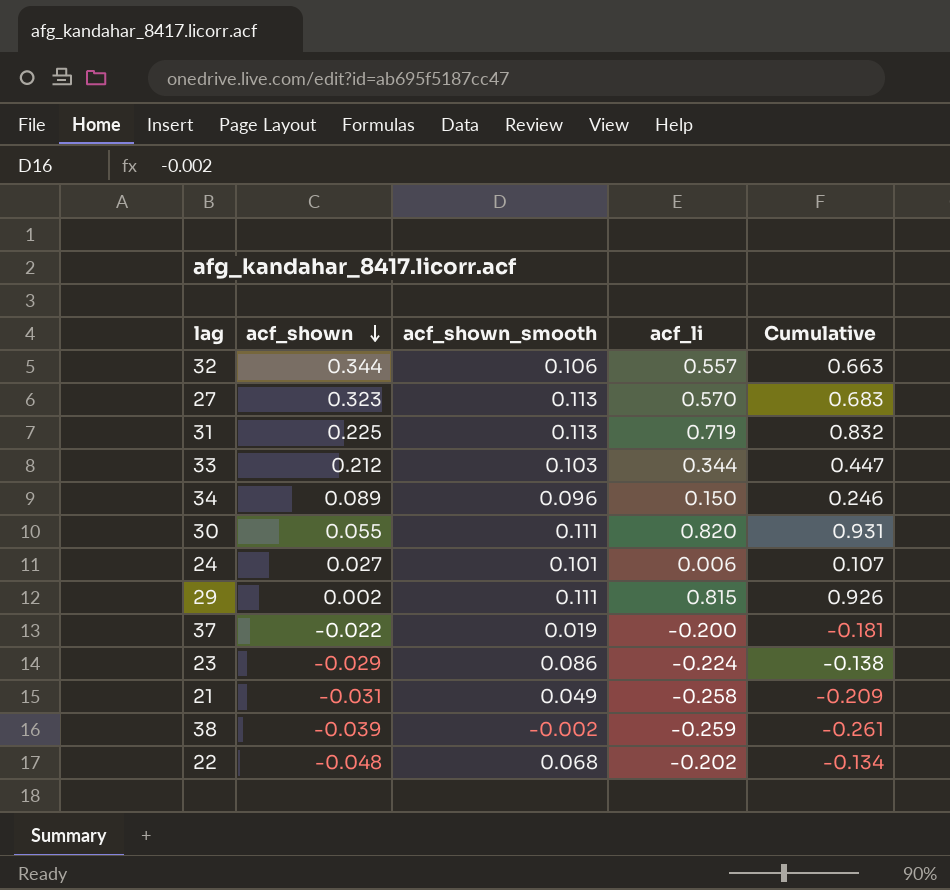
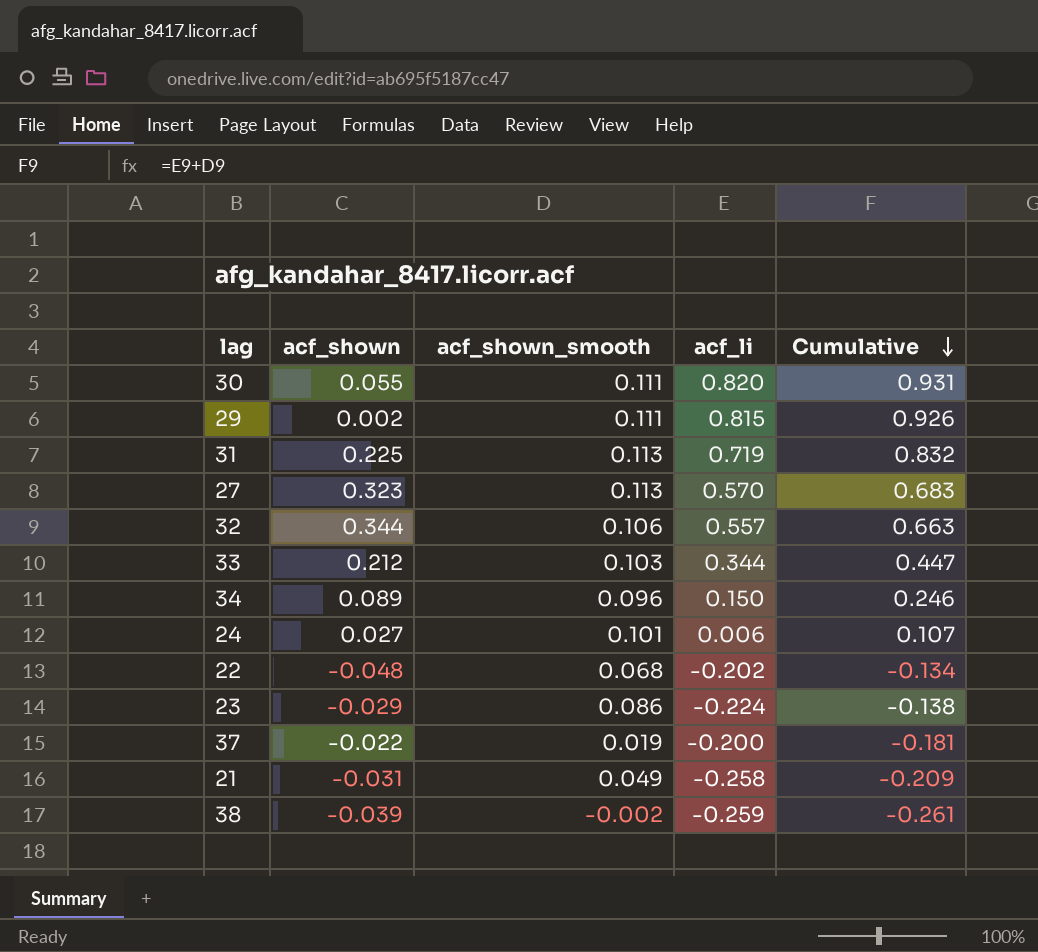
row order: acf_shown descending -> Cumulative descending

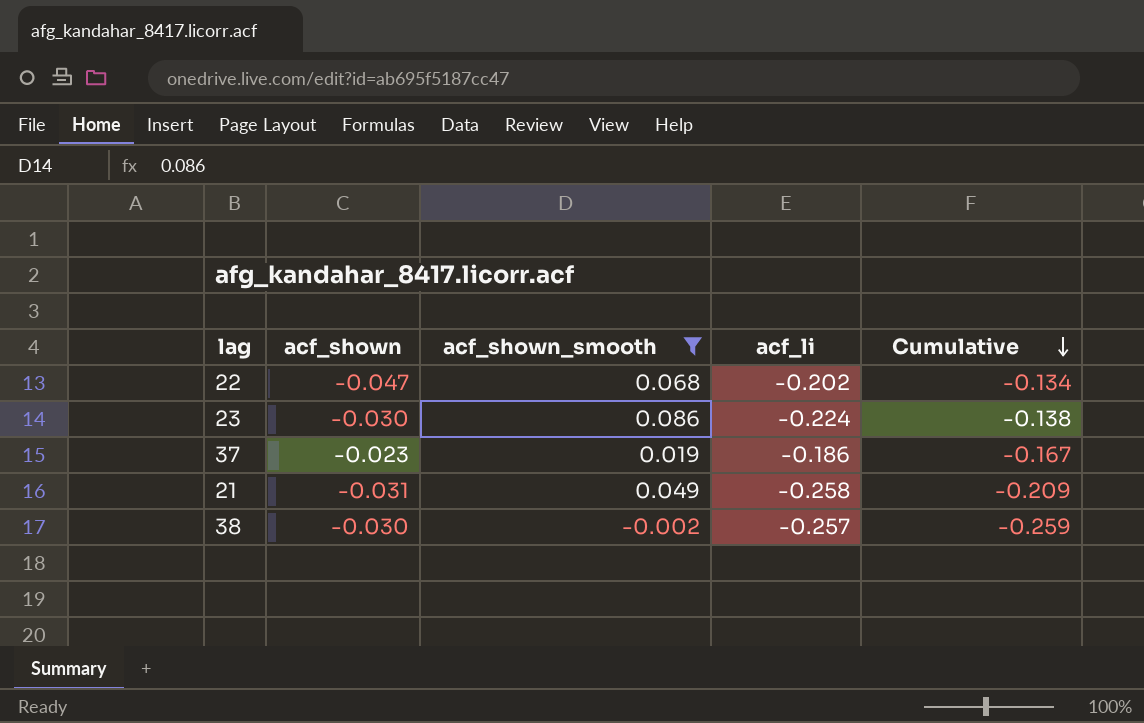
filter: none -> acf_shown_smooth <= 0.086
22 | acf_shown: -0.048 -> -0.047
23 | acf_shown: -0.029 -> -0.030
37 | acf_shown: -0.022 -> -0.023
37 | acf_li: -0.200 -> -0.186
37 | Cumulative: -0.181 -> -0.167
38 | acf_shown: -0.039 -> -0.030
38 | acf_li: -0.259 -> -0.257
38 | Cumulative: -0.261 -> -0.259

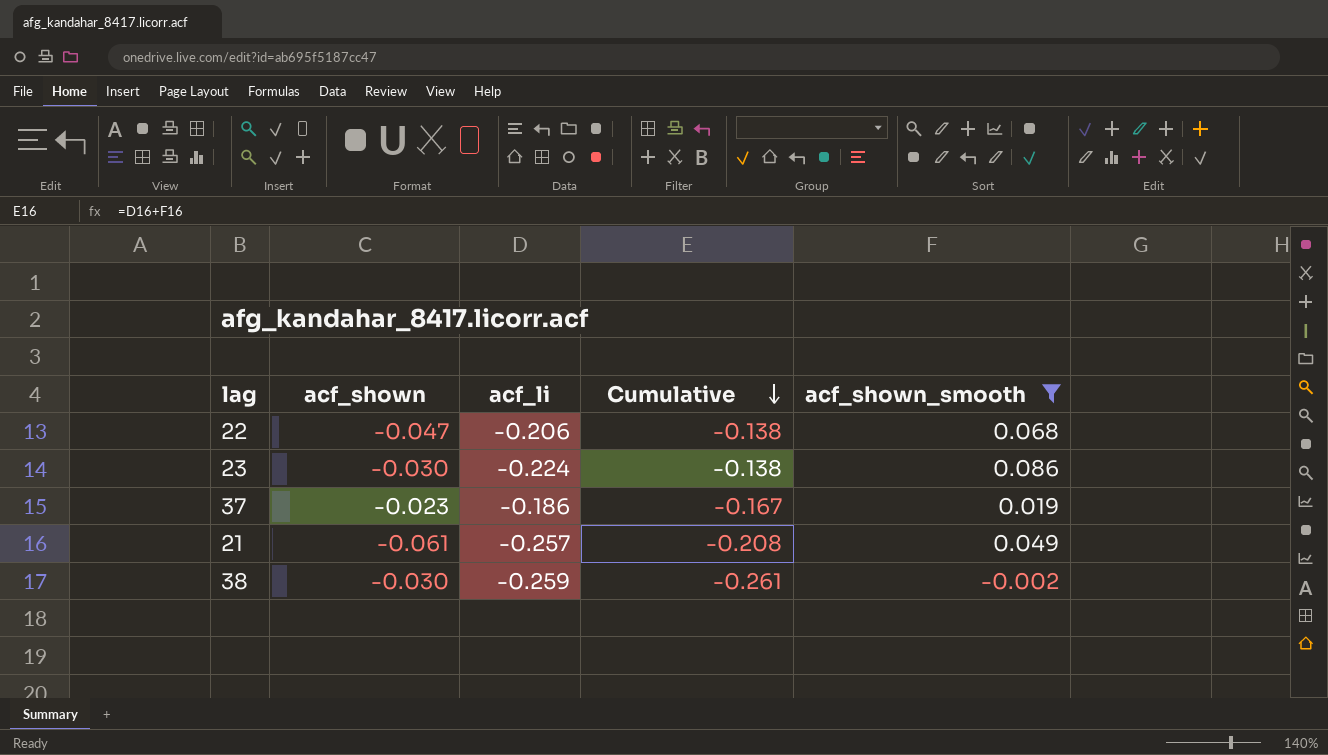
column acf_shown_smooth | position: 3 -> 5
22 | acf_li: -0.202 -> -0.206
22 | Cumulative: -0.134 -> -0.138
21 | acf_shown: -0.031 -> -0.061
21 | acf_li: -0.258 -> -0.257
21 | Cumulative: -0.209 -> -0.208
38 | acf_li: -0.257 -> -0.259
38 | Cumulative: -0.259 -> -0.261

